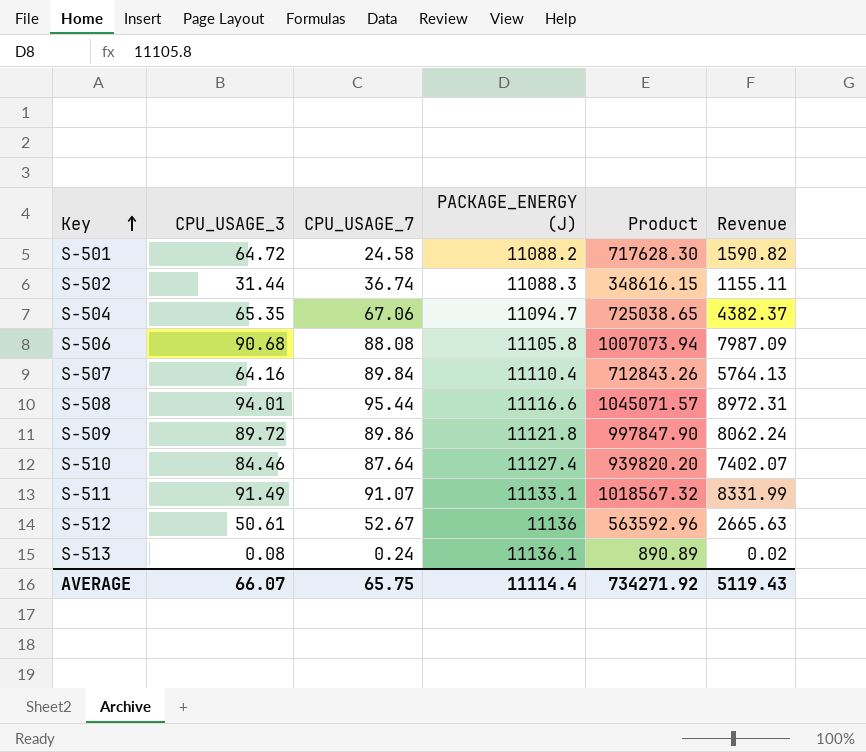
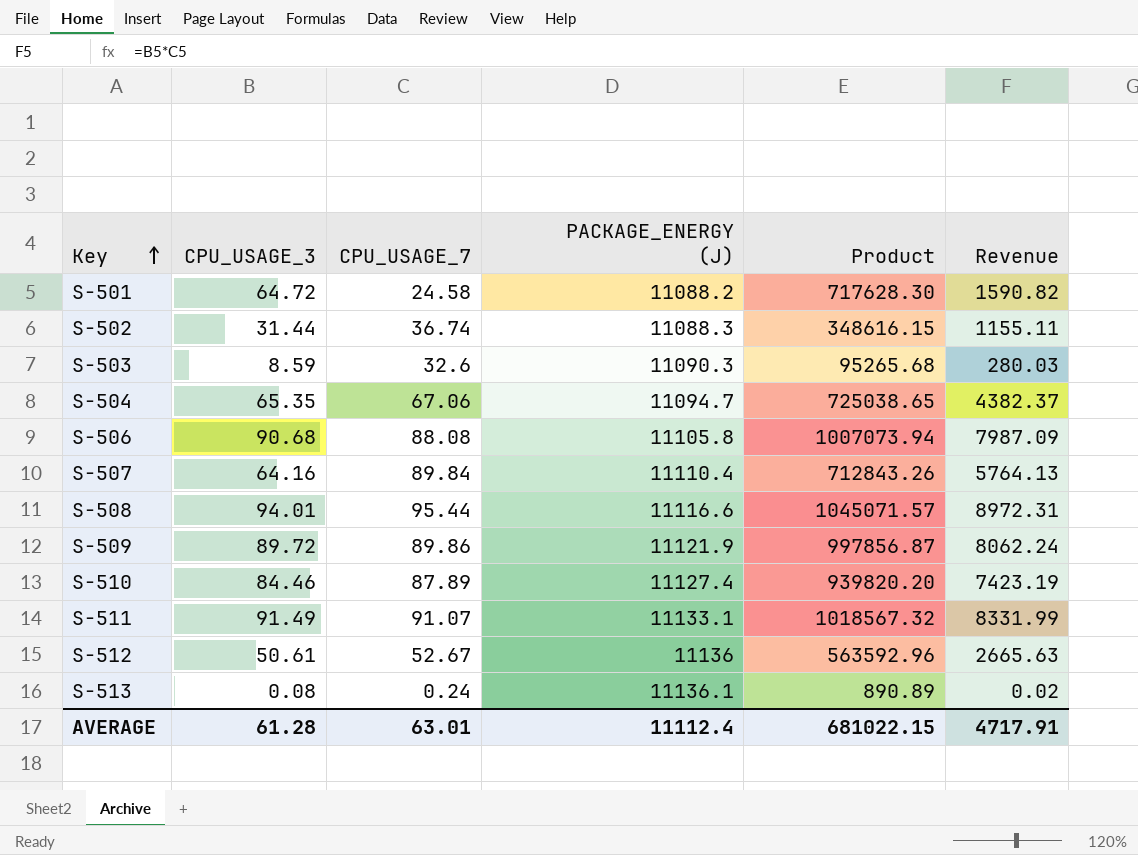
row S-503: none -> 8.59 | 32.6 | 11090.3 | 95265.68 | 280.03
S-509 | PACKAGE_ENERGY (J): 11121.8 -> 11121.9
S-509 | Product: 997847.90 -> 997856.87
S-510 | CPU_USAGE_7: 87.64 -> 87.89
S-510 | Revenue: 7402.07 -> 7423.19
AVERAGE | CPU_USAGE_3: 66.07 -> 61.28
AVERAGE | CPU_USAGE_7: 65.75 -> 63.01
AVERAGE | PACKAGE_ENERGY (J): 11114.4 -> 11112.4
AVERAGE | Product: 734271.92 -> 681022.15
AVERAGE | Revenue: 5119.43 -> 4717.91

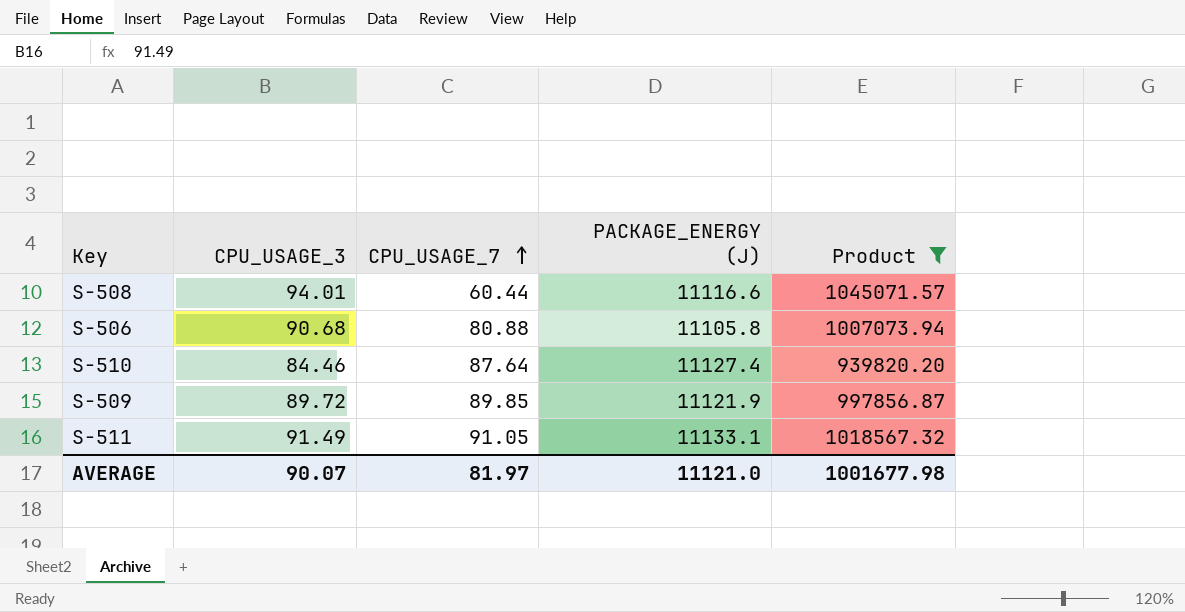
filter: none -> Product >= 939820.20
row order: Key ascending -> CPU_USAGE_7 ascending
column Revenue | formula: [CPU_USAGE_3] * [CPU_USAGE_7] -> none
S-508 | CPU_USAGE_7: 95.44 -> 60.44
S-506 | CPU_USAGE_7: 88.08 -> 80.88
S-510 | CPU_USAGE_7: 87.89 -> 87.64
S-509 | CPU_USAGE_7: 89.86 -> 89.85
S-511 | CPU_USAGE_7: 91.07 -> 91.05
AVERAGE | CPU_USAGE_3: 61.28 -> 90.07
AVERAGE | CPU_USAGE_7: 63.01 -> 81.97
AVERAGE | PACKAGE_ENERGY (J): 11112.4 -> 11121.0
AVERAGE | Product: 681022.15 -> 1001677.98

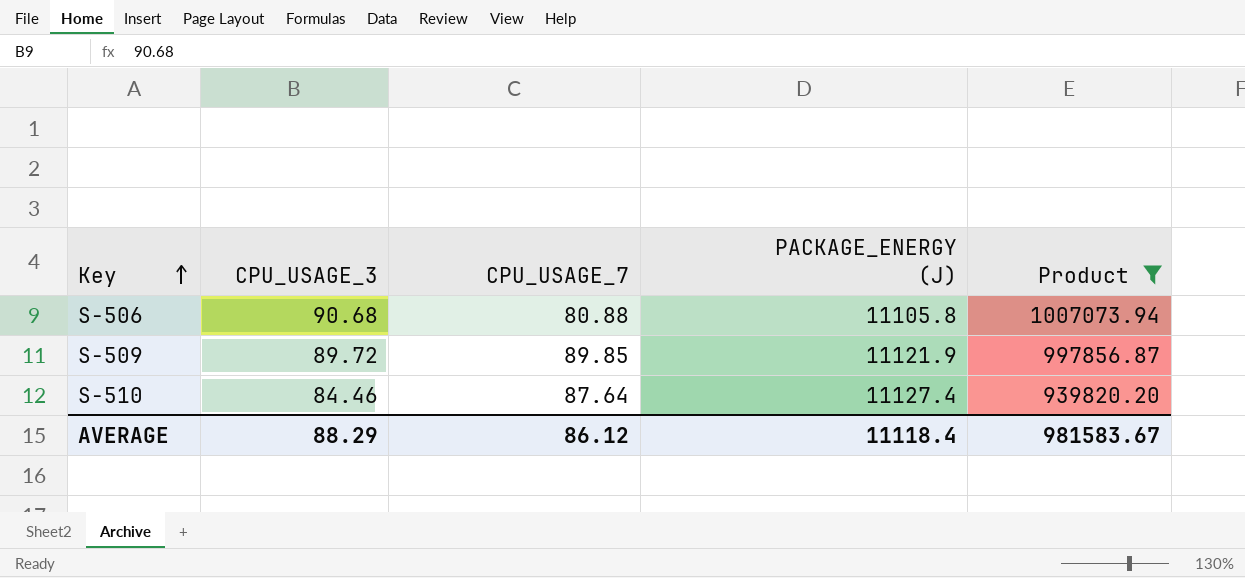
row order: CPU_USAGE_7 ascending -> Key ascending
row S-508: 94.01 | 60.44 | 11116.6 | 1045071.57 -> none
row S-511: 91.49 | 91.05 | 11133.1 | 1018567.32 -> none
AVERAGE | CPU_USAGE_3: 90.07 -> 88.29
AVERAGE | CPU_USAGE_7: 81.97 -> 86.12
AVERAGE | PACKAGE_ENERGY (J): 11121.0 -> 11118.4
AVERAGE | Product: 1001677.98 -> 981583.67

